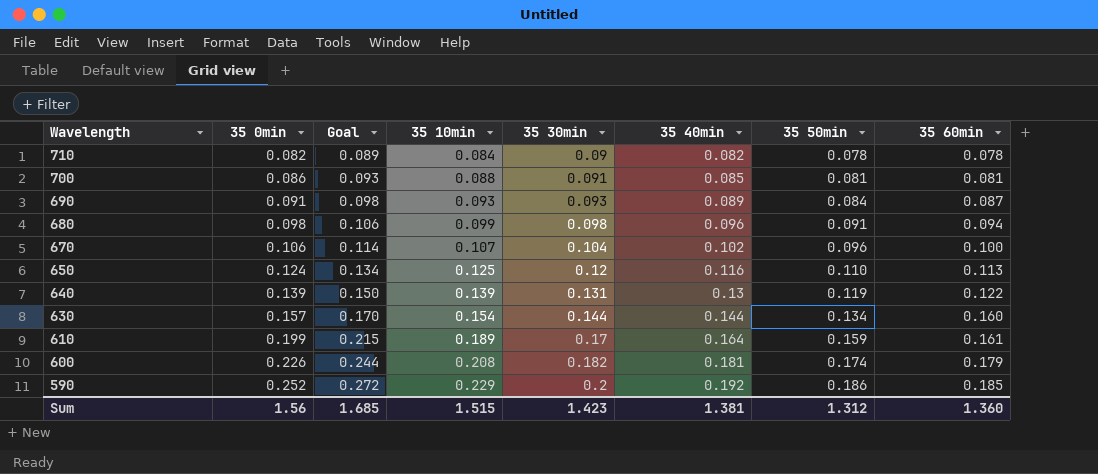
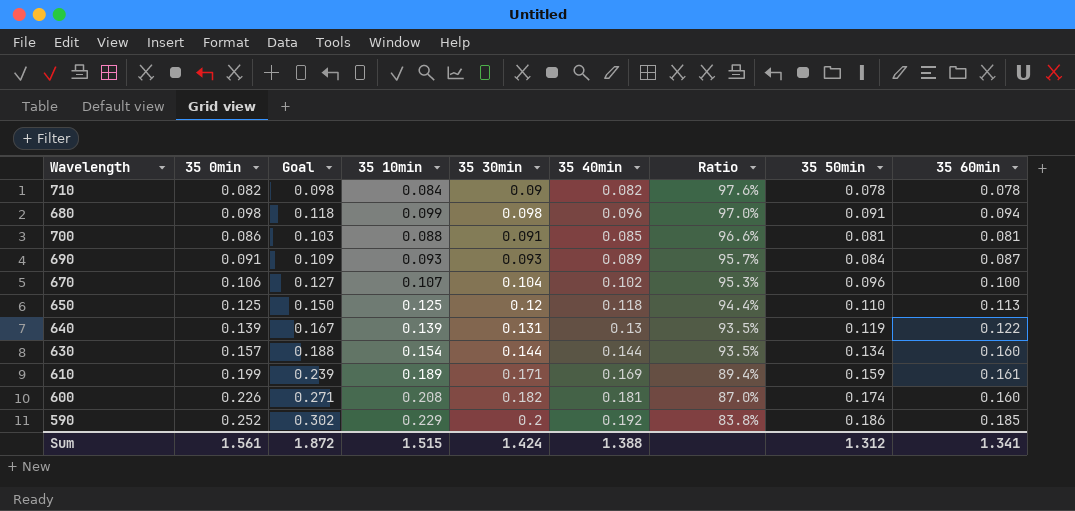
row order: Wavelength descending -> Ratio descending
column Goal | formula: [35 0min] * 1.08 -> [35 0min] * 1.2
column Ratio | formula: none -> [35 40min] / [35 10min]
650 | 35 0min: 0.124 -> 0.125
650 | 35 40min: 0.116 -> 0.118
610 | 35 30min: 0.17 -> 0.171
610 | 35 40min: 0.164 -> 0.169
600 | 35 60min: 0.179 -> 0.160
Sum | 35 0min: 1.56 -> 1.561
Sum | Goal: 1.685 -> 1.872
Sum | 35 30min: 1.423 -> 1.424
Sum | 35 40min: 1.381 -> 1.388
Sum | 35 60min: 1.360 -> 1.341

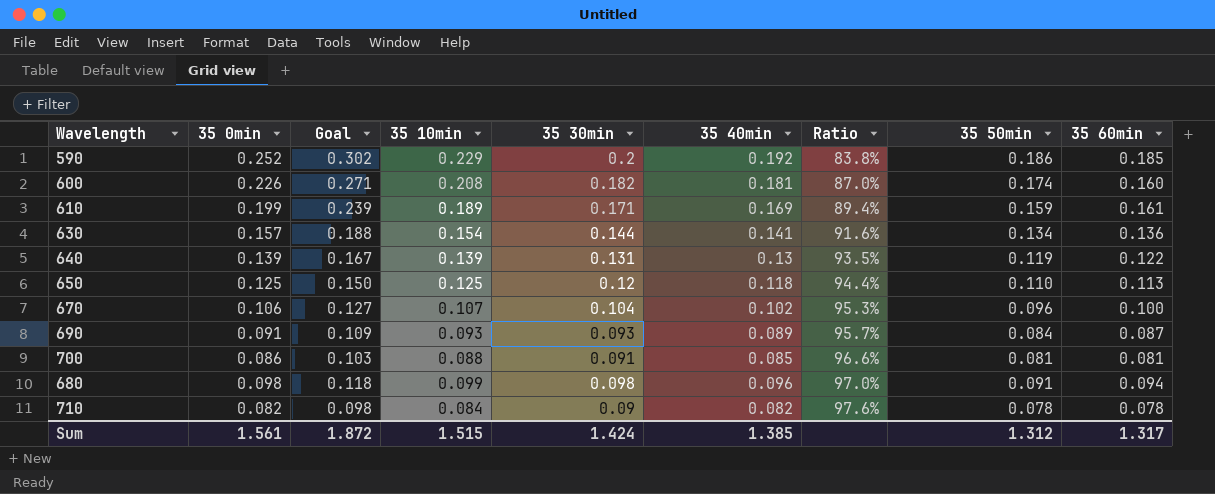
row order: Ratio descending -> Ratio ascending
630 | 35 40min: 0.144 -> 0.141
630 | Ratio: 93.5% -> 91.6%
630 | 35 60min: 0.160 -> 0.136
Sum | 35 40min: 1.388 -> 1.385
Sum | 35 60min: 1.341 -> 1.317

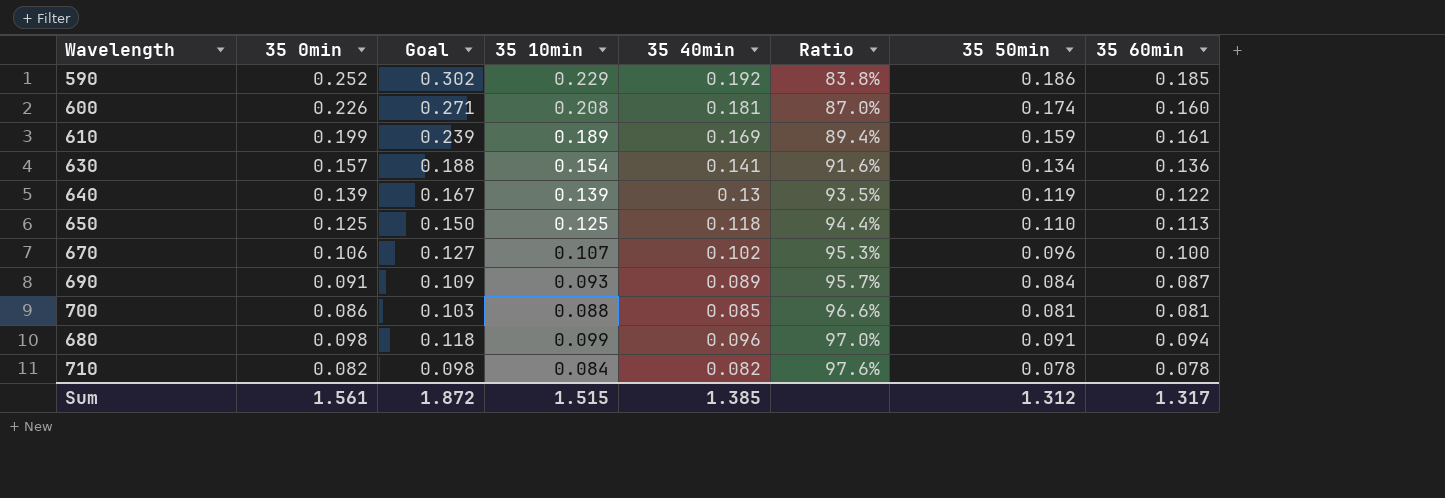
column 35 30min | position: 5 -> none

